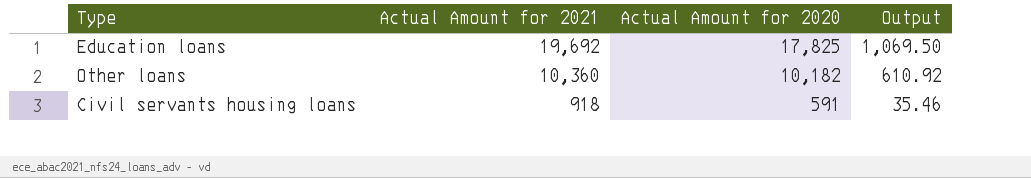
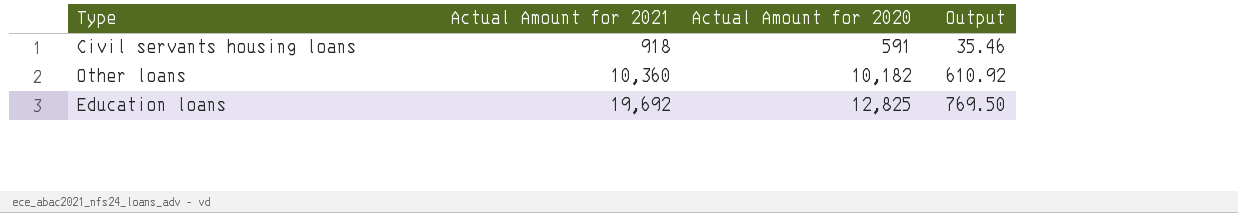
row order: Actual Amount for 2021 descending -> Actual Amount for 2021 ascending
Education loans | Actual Amount for 2020: 17,825 -> 12,825
Education loans | Output: 1,069.50 -> 769.50

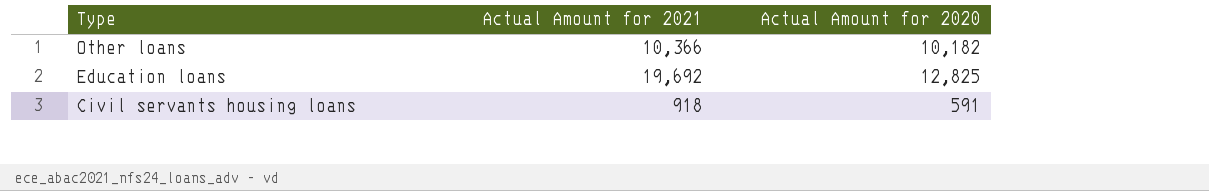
row order: Actual Amount for 2021 ascending -> Type descending
column Output | formula: [Actual Amount for 2020] * 0.06 -> none
Other loans | Actual Amount for 2021: 10,360 -> 10,366

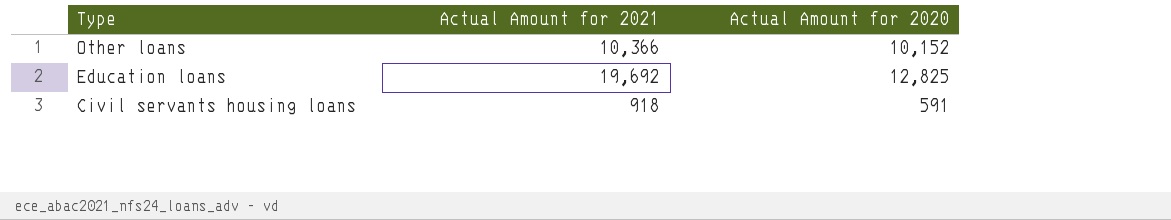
Other loans | Actual Amount for 2020: 10,182 -> 10,152

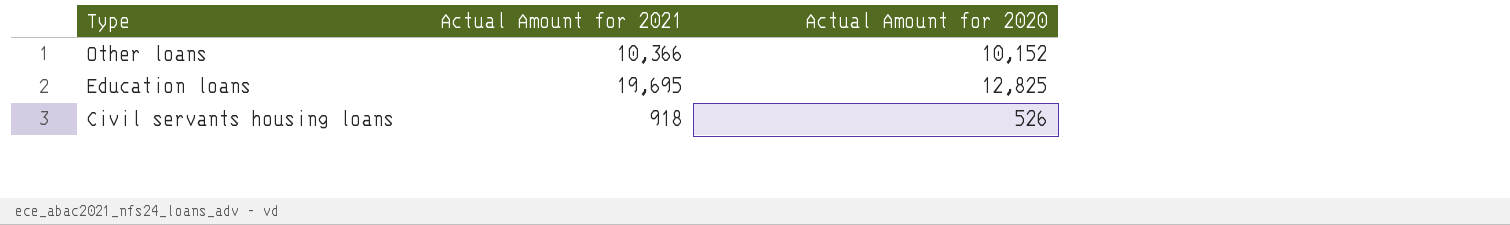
Education loans | Actual Amount for 2021: 19,692 -> 19,695
Civil servants housing loans | Actual Amount for 2020: 591 -> 526

